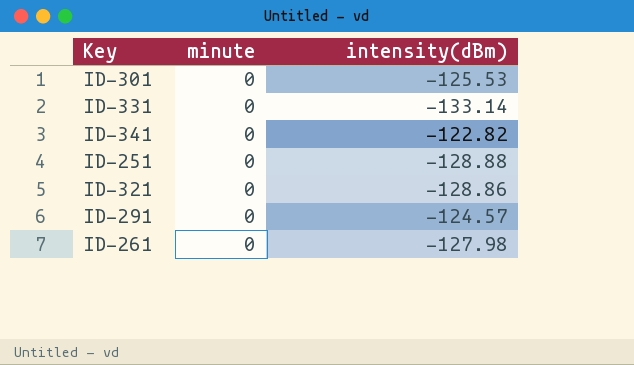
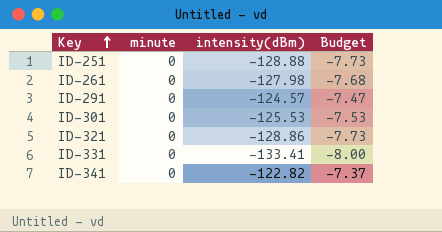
row order: none -> Key ascending
column Budget | formula: none -> [intensity(dBm)] * 0.06
ID-331 | intensity(dBm): -133.14 -> -133.41

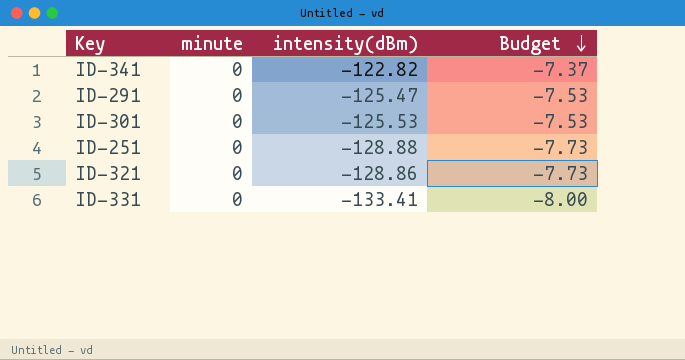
row order: Key ascending -> Budget descending
row ID-261: 0 | -127.98 | -7.68 -> none
ID-291 | intensity(dBm): -124.57 -> -125.47
ID-291 | Budget: -7.47 -> -7.53

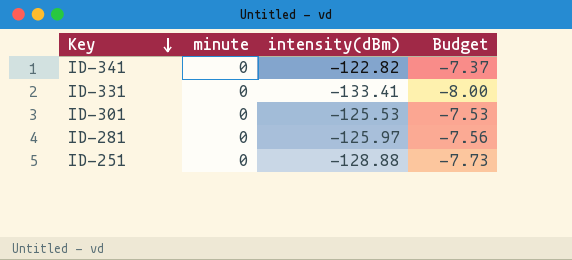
row order: Budget descending -> Key descending
row ID-291: 0 | -125.47 | -7.53 -> none
row ID-321: 0 | -128.86 | -7.73 -> none
row ID-281: none -> 0 | -125.97 | -7.56

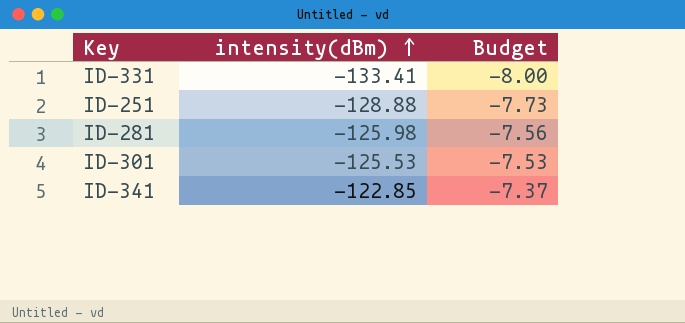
row order: Key descending -> intensity(dBm) ascending
column minute | position: 2 -> none
ID-281 | intensity(dBm): -125.97 -> -125.98
ID-341 | intensity(dBm): -122.82 -> -122.85

